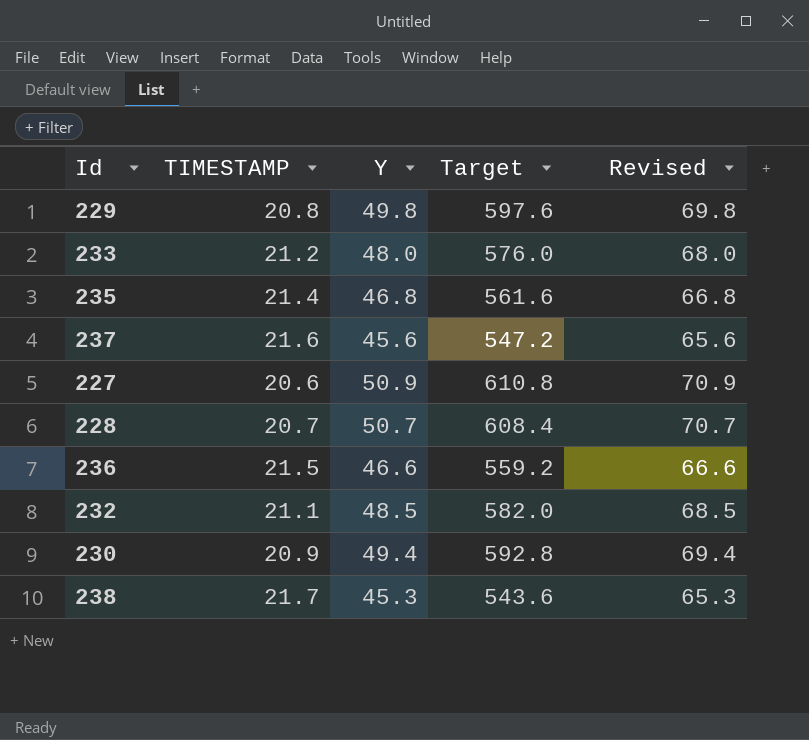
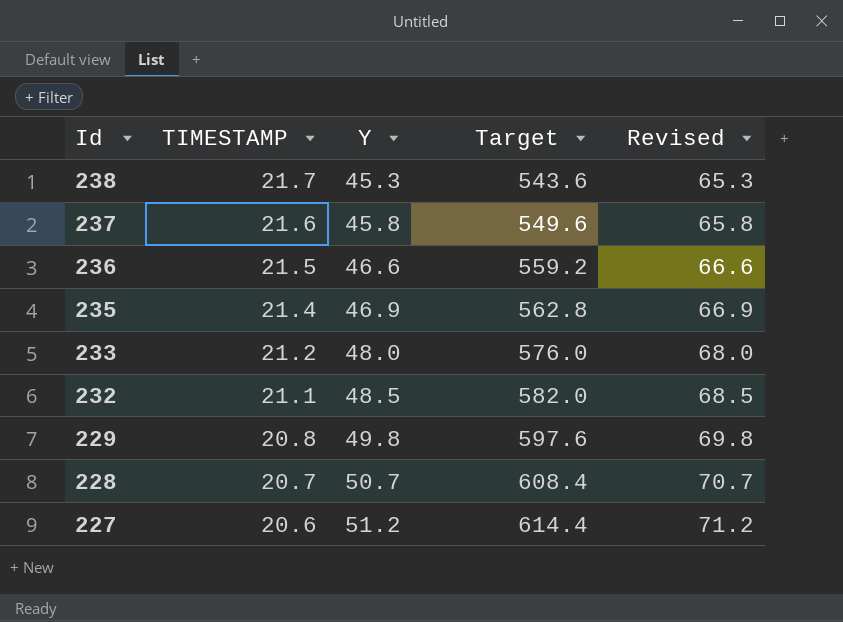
row order: none -> Id descending
row 230: 20.9 | 49.4 | 592.8 | 69.4 -> none
237 | Y: 45.6 -> 45.8
237 | Target: 547.2 -> 549.6
237 | Revised: 65.6 -> 65.8
235 | Y: 46.8 -> 46.9
235 | Target: 561.6 -> 562.8
235 | Revised: 66.8 -> 66.9
227 | Y: 50.9 -> 51.2
227 | Target: 610.8 -> 614.4
227 | Revised: 70.9 -> 71.2

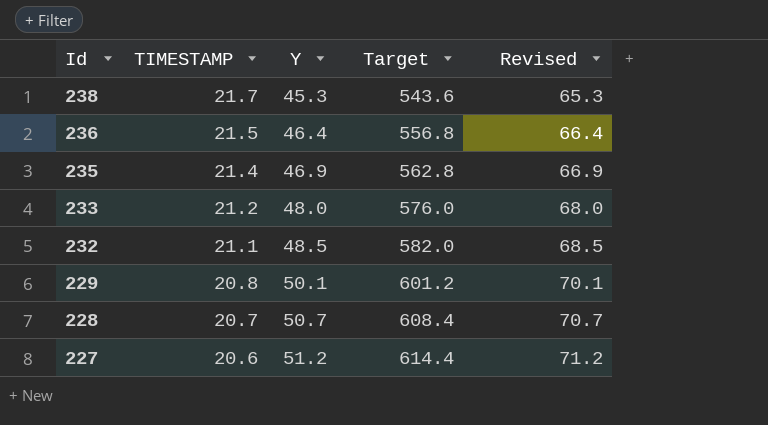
row 237: 21.6 | 45.8 | 549.6 | 65.8 -> none
236 | Y: 46.6 -> 46.4
236 | Target: 559.2 -> 556.8
236 | Revised: 66.6 -> 66.4
229 | Y: 49.8 -> 50.1
229 | Target: 597.6 -> 601.2
229 | Revised: 69.8 -> 70.1

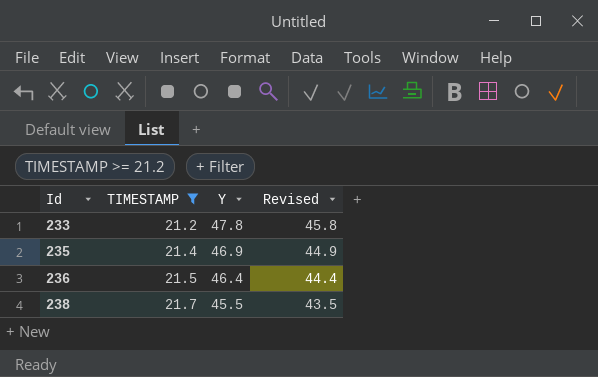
filter: none -> TIMESTAMP >= 21.2
row order: Id descending -> Id ascending
column Target | formula: [Y] * 12 -> none
column Revised | formula: [Y] + 20 -> [Y] - 2
233 | Y: 48.0 -> 47.8
238 | Y: 45.3 -> 45.5

